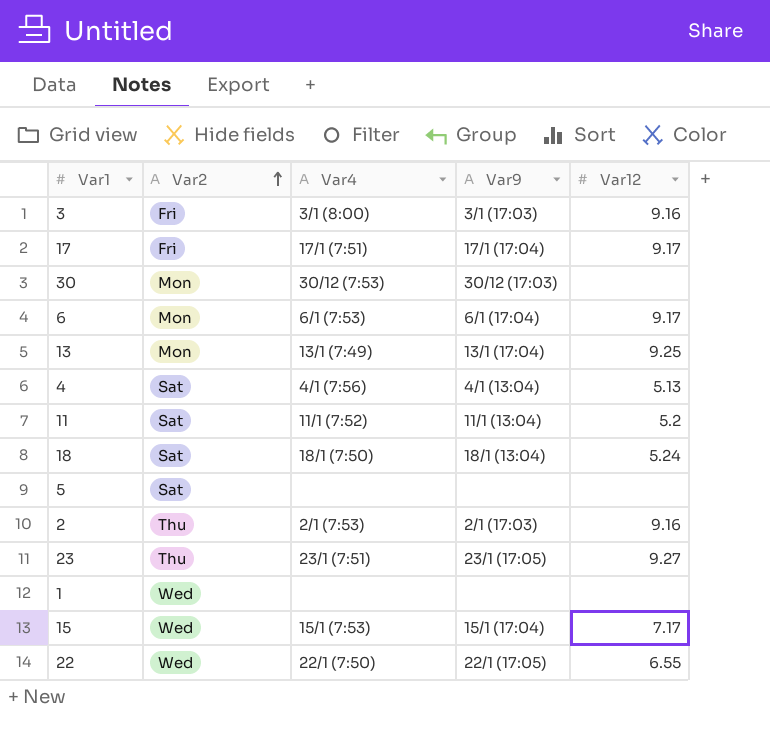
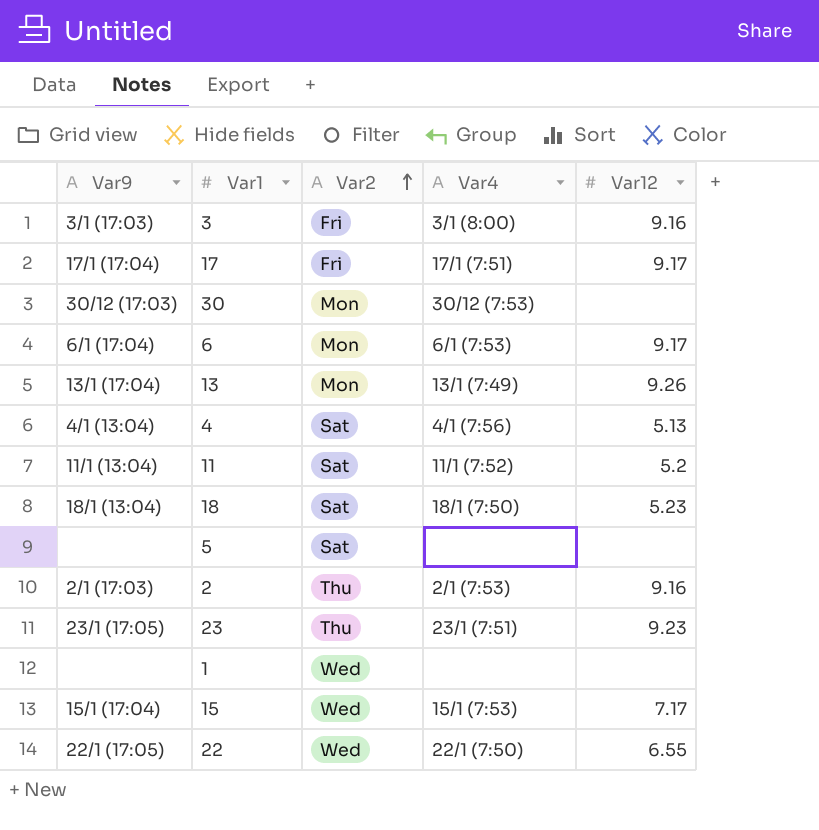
column Var9 | position: 4 -> 1
13 | Var12: 9.25 -> 9.26
18 | Var12: 5.24 -> 5.23
23 | Var12: 9.27 -> 9.23

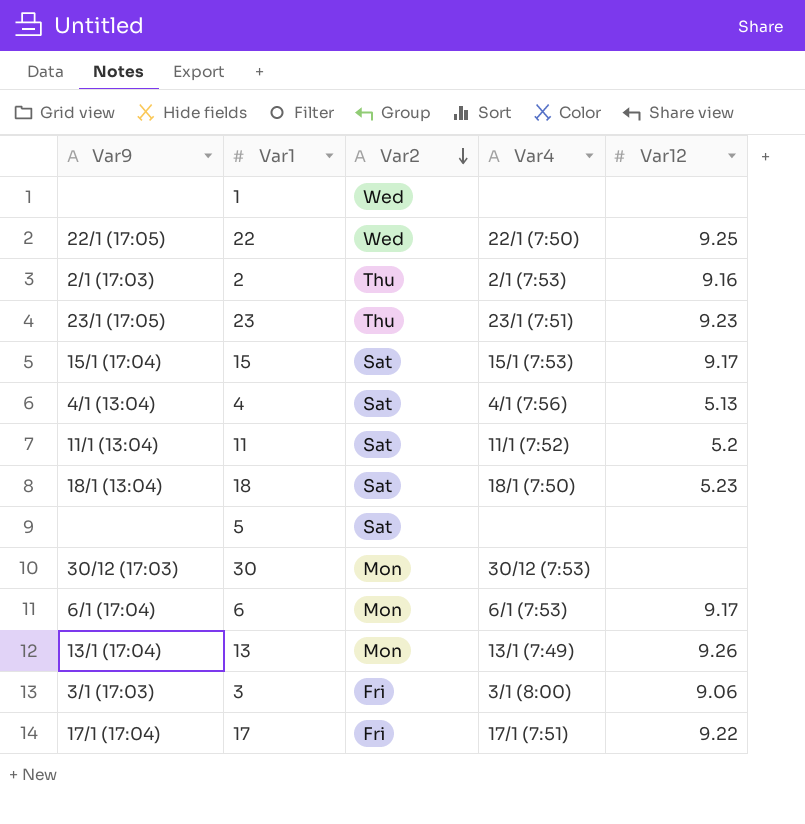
row order: Var2 ascending -> Var2 descending
22 | Var12: 6.55 -> 9.25
15 | Var2: Wed -> Sat
15 | Var12: 7.17 -> 9.17
3 | Var12: 9.16 -> 9.06
17 | Var12: 9.17 -> 9.22

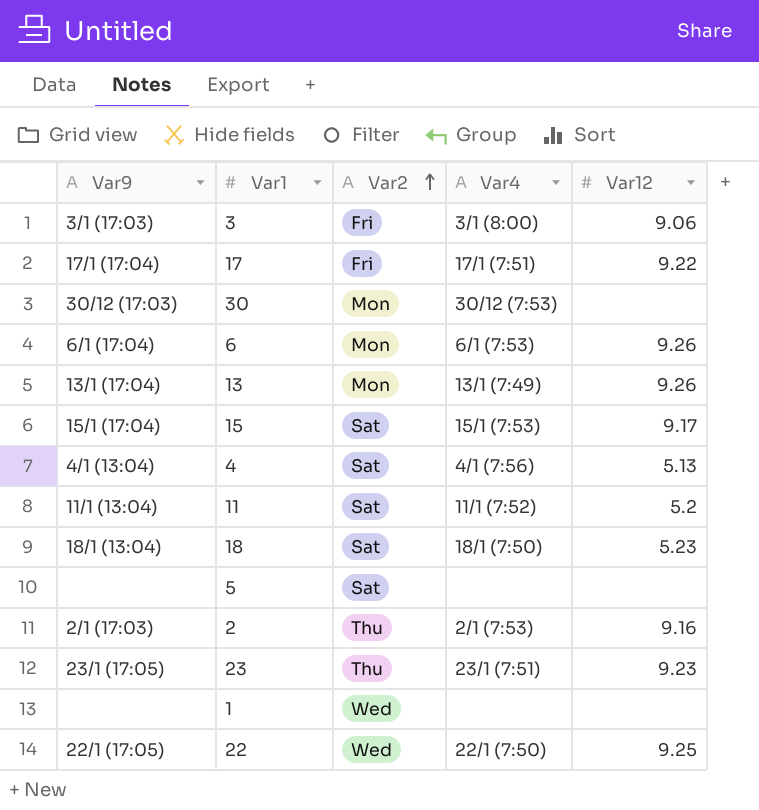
row order: Var2 descending -> Var2 ascending
6 | Var12: 9.17 -> 9.26

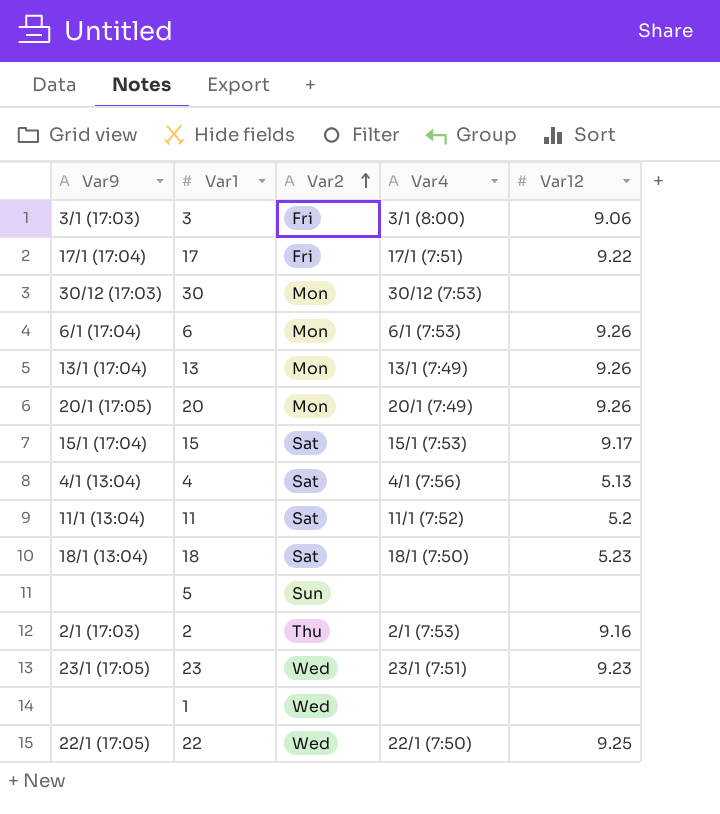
row 20: none -> 20/1 (17:05) | Mon | 20/1 (7:49) | 9.26
5 | Var2: Sat -> Sun
23 | Var2: Thu -> Wed

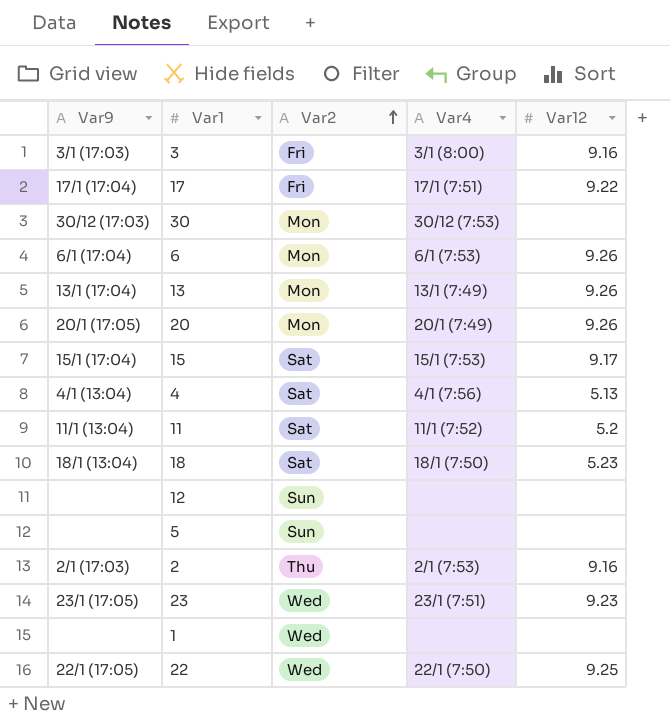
3 | Var12: 9.06 -> 9.16
row 12: none -> none | Sun | none | none

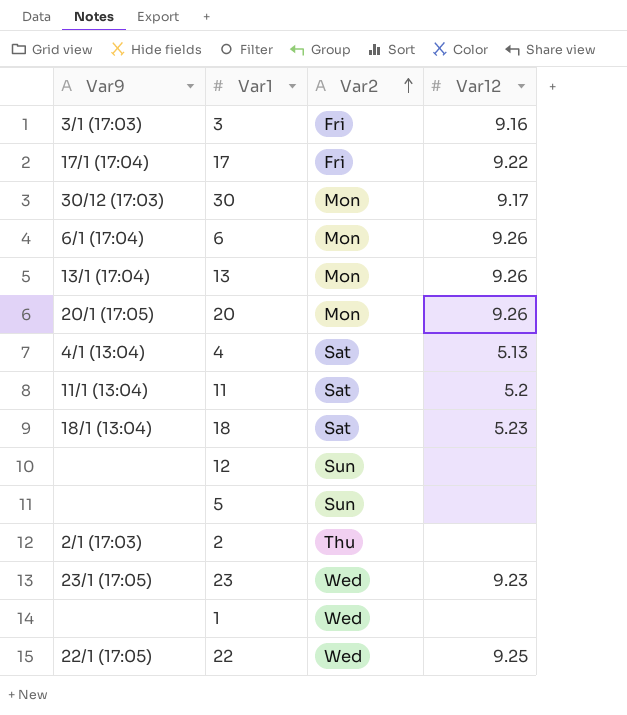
column Var4 | position: 4 -> none
row 15: 15/1 (17:04) | Sat | 15/1 (7:53) | 9.17 -> none
30 | Var12: none -> 9.17
2 | Var12: 9.16 -> none

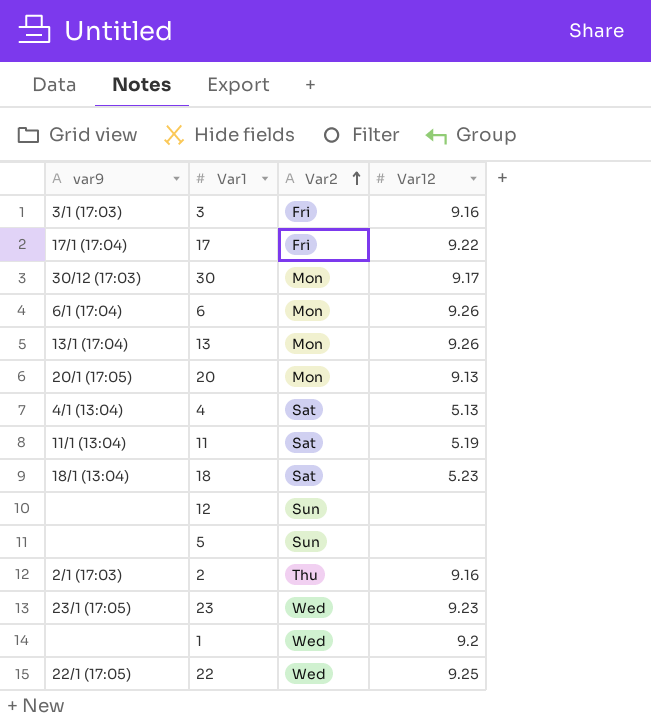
column name: Var9 -> var9
20 | Var12: 9.26 -> 9.13
11 | Var12: 5.2 -> 5.19
2 | Var12: none -> 9.16
1 | Var12: none -> 9.2

